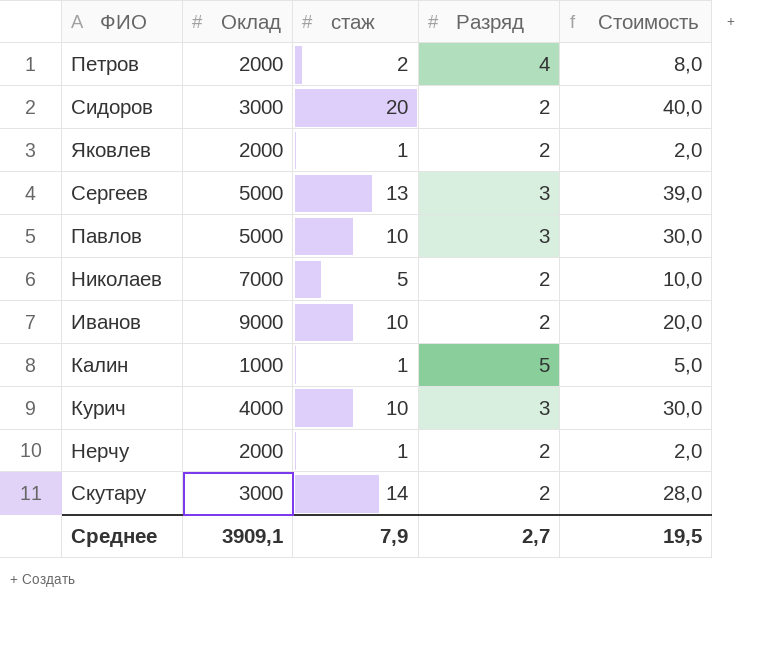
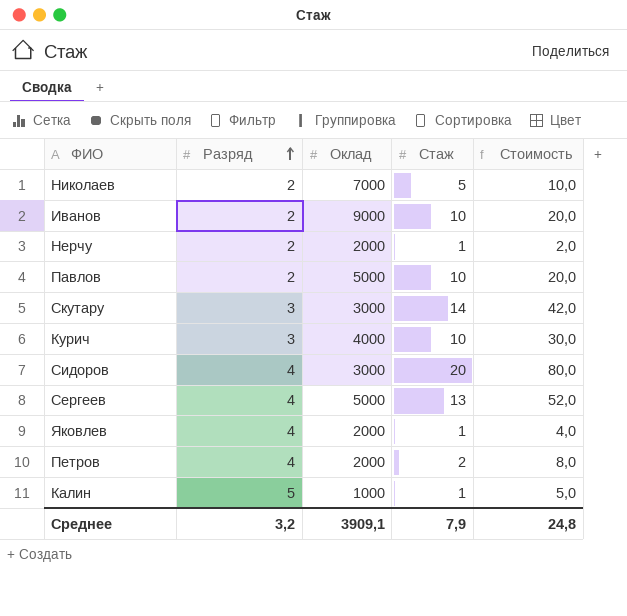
row order: none -> Разряд ascending
column Разряд | position: 4 -> 2
column name: стаж -> Стаж
Павлов | Разряд: 3 -> 2
Павлов | Стоимость: 30,0 -> 20,0
Скутару | Разряд: 2 -> 3
Скутару | Стоимость: 28,0 -> 42,0
Сидоров | Разряд: 2 -> 4
Сидоров | Стоимость: 40,0 -> 80,0
Сергеев | Разряд: 3 -> 4
Сергеев | Стоимость: 39,0 -> 52,0
Яковлев | Разряд: 2 -> 4
Яковлев | Стоимость: 2,0 -> 4,0
Среднее | Разряд: 2,7 -> 3,2
Среднее | Стоимость: 19,5 -> 24,8

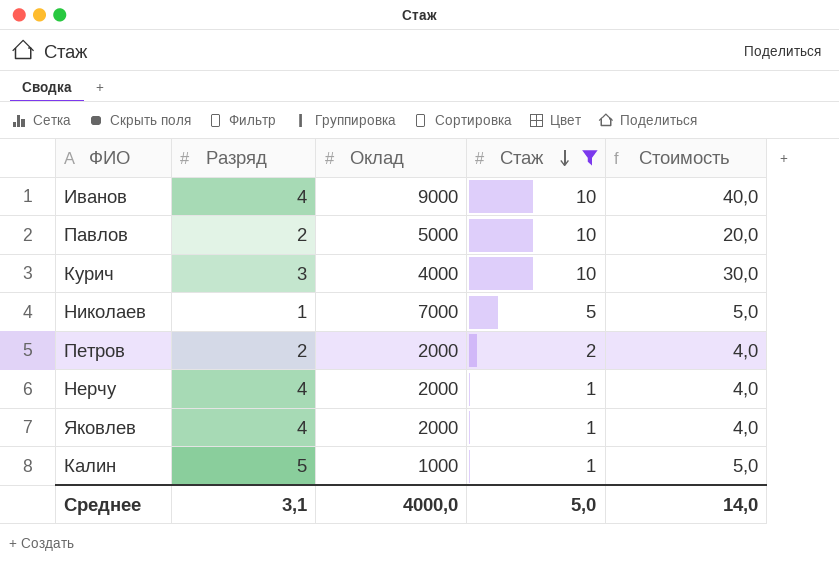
filter: none -> Стаж <= 10
row order: Разряд ascending -> Стаж descending
Иванов | Разряд: 2 -> 4
Иванов | Стоимость: 20,0 -> 40,0
Николаев | Разряд: 2 -> 1
Николаев | Стоимость: 10,0 -> 5,0
Петров | Разряд: 4 -> 2
Петров | Стоимость: 8,0 -> 4,0
Нерчу | Разряд: 2 -> 4
Нерчу | Стоимость: 2,0 -> 4,0
Среднее | Разряд: 3,2 -> 3,1
Среднее | Оклад: 3909,1 -> 4000,0
Среднее | Стаж: 7,9 -> 5,0
Среднее | Стоимость: 24,8 -> 14,0

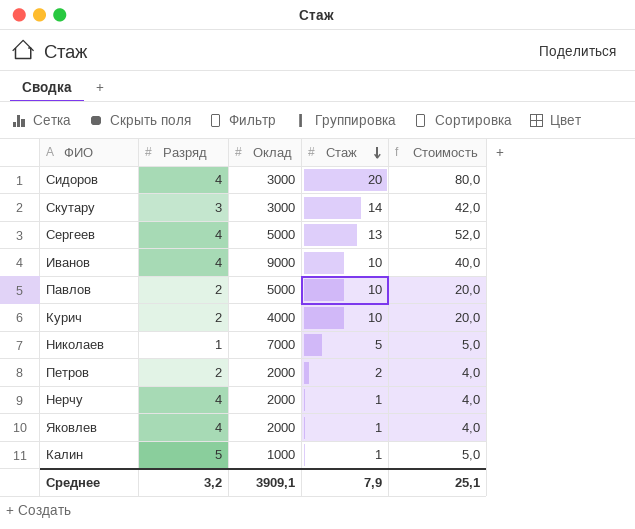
filter: Стаж <= 10 -> none
Курич | Разряд: 3 -> 2
Курич | Стоимость: 30,0 -> 20,0
Среднее | Разряд: 3,1 -> 3,2
Среднее | Оклад: 4000,0 -> 3909,1
Среднее | Стаж: 5,0 -> 7,9
Среднее | Стоимость: 14,0 -> 25,1

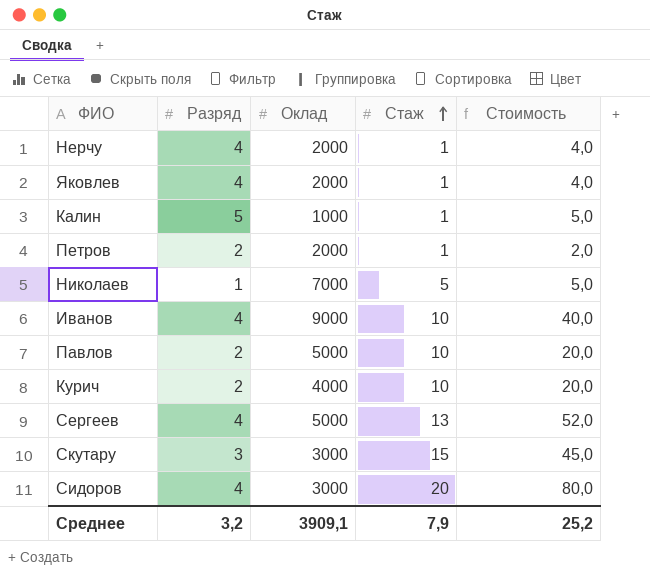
row order: Стаж descending -> Стаж ascending
Петров | Стаж: 2 -> 1
Петров | Стоимость: 4,0 -> 2,0
Скутару | Стаж: 14 -> 15
Скутару | Стоимость: 42,0 -> 45,0
Среднее | Стоимость: 25,1 -> 25,2

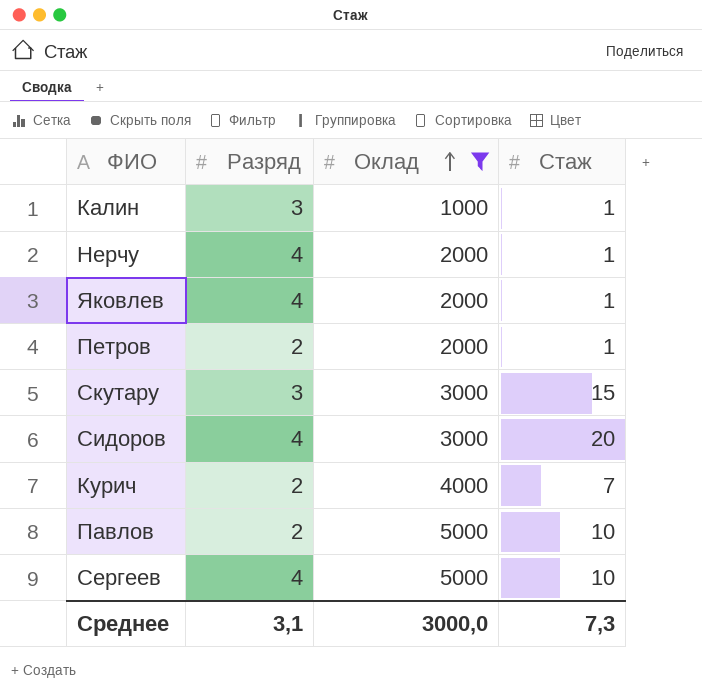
filter: none -> Оклад <= 5000
row order: Стаж ascending -> Оклад ascending
column Стоимость | formula: [Разряд] * [Стаж] -> none
Калин | Разряд: 5 -> 3
Курич | Стаж: 10 -> 7
Сергеев | Стаж: 13 -> 10
Среднее | Разряд: 3,2 -> 3,1
Среднее | Оклад: 3909,1 -> 3000,0
Среднее | Стаж: 7,9 -> 7,3

